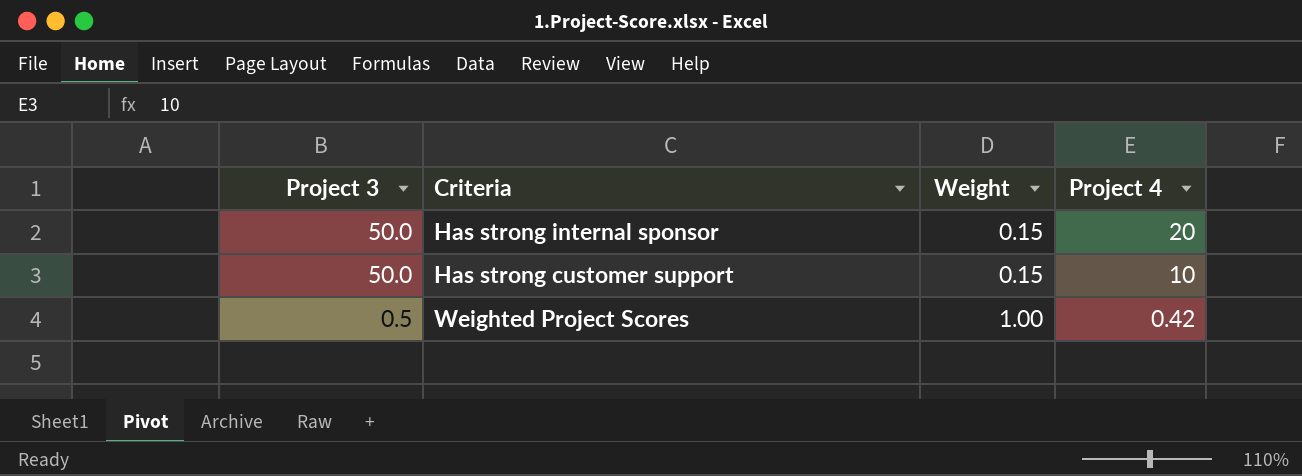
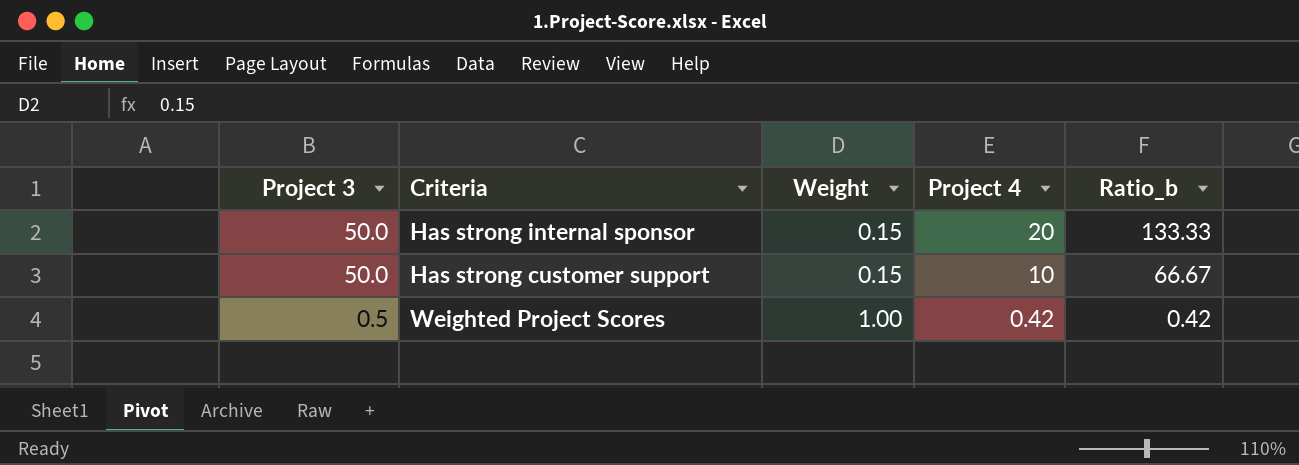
column Ratio_b | formula: none -> [Project 4] / [Weight]

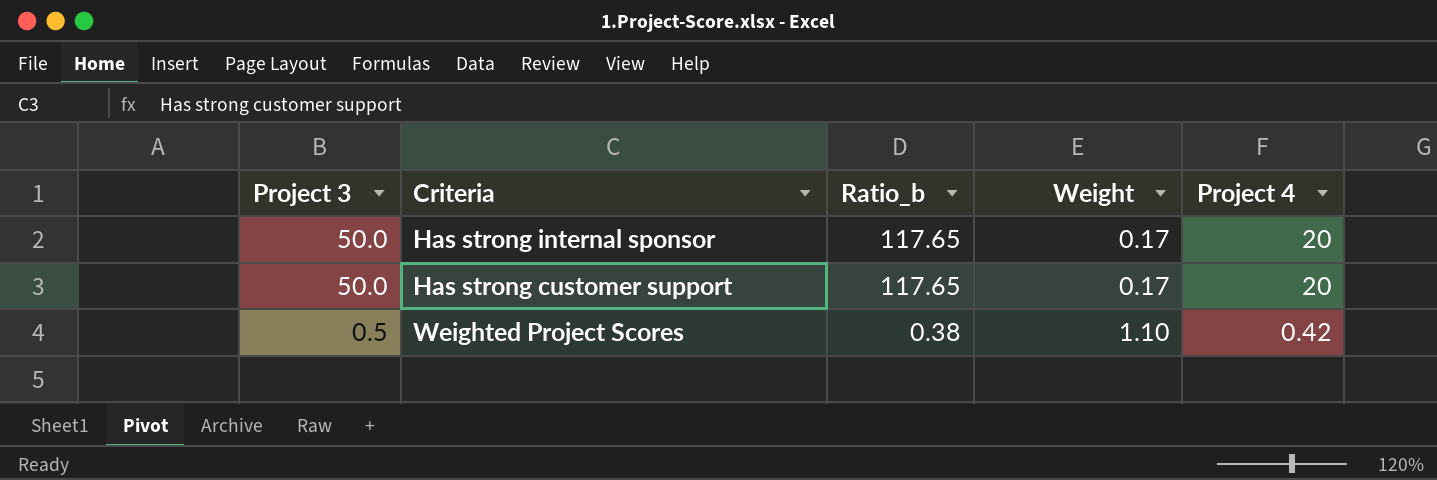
column Ratio_b | position: 5 -> 3
Has strong internal sponsor | Ratio_b: 133.33 -> 117.65
Has strong internal sponsor | Weight: 0.15 -> 0.17
Has strong customer support | Ratio_b: 66.67 -> 117.65
Has strong customer support | Weight: 0.15 -> 0.17
Has strong customer support | Project 4: 10 -> 20
Weighted Project Scores | Ratio_b: 0.42 -> 0.38
Weighted Project Scores | Weight: 1.00 -> 1.10

